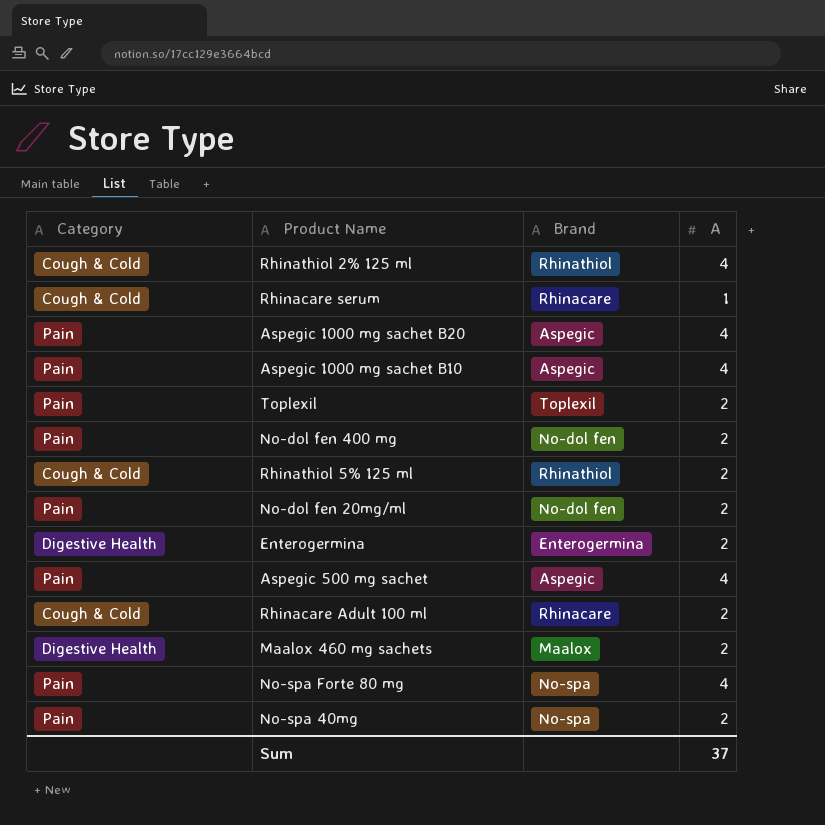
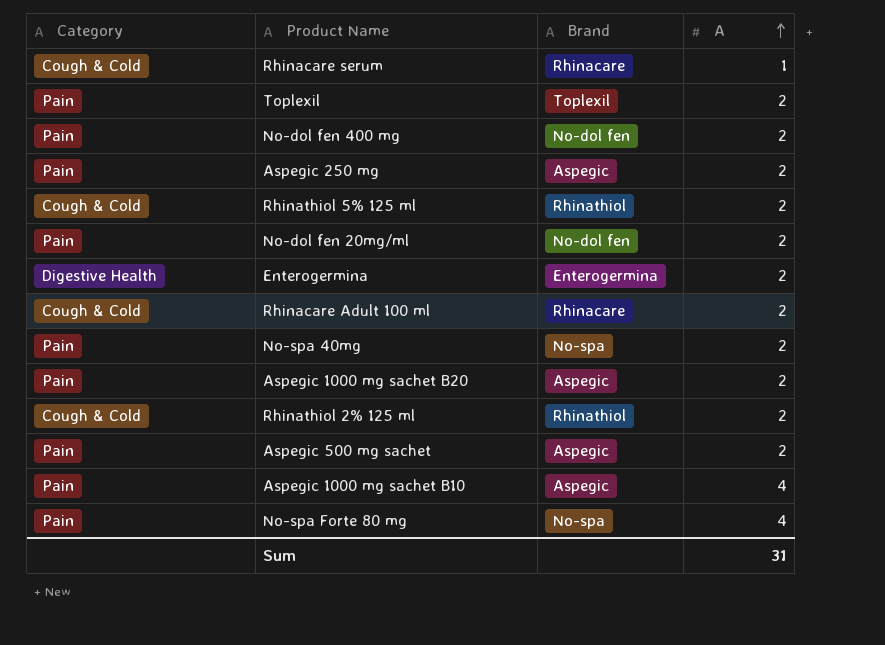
row order: none -> A ascending
row Maalox 460 mg sachets: Digestive Health | Maalox | 2 -> none
row Aspegic 250 mg: none -> Pain | Aspegic | 2
Aspegic 1000 mg sachet B20 | A: 4 -> 2
Rhinathiol 2% 125 ml | A: 4 -> 2
Aspegic 500 mg sachet | A: 4 -> 2
Sum | A: 37 -> 31

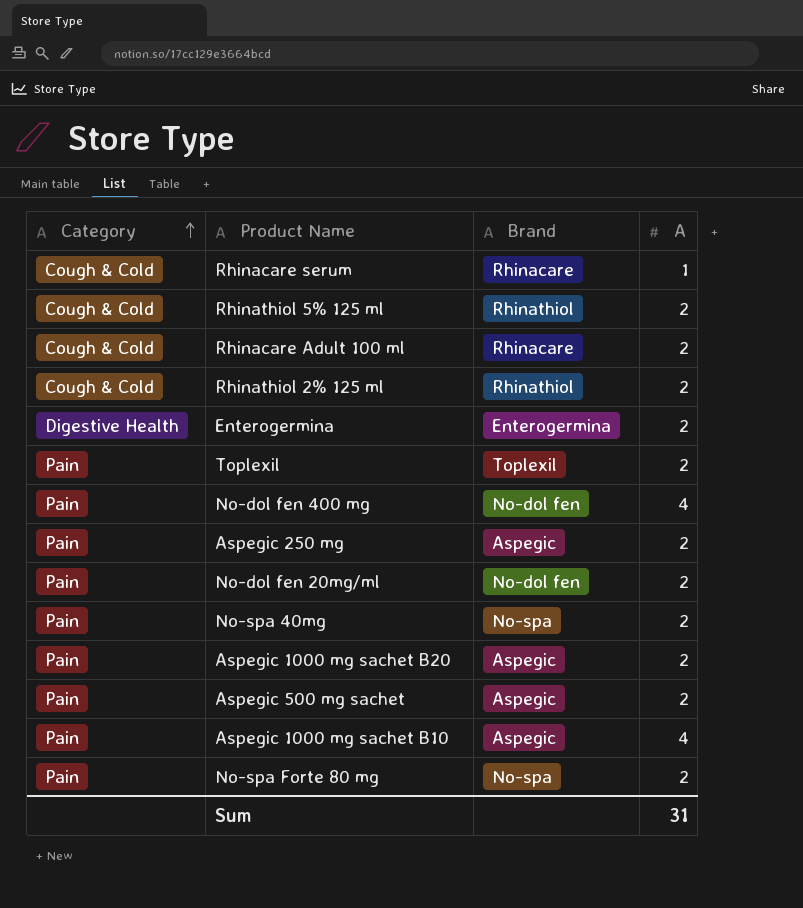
row order: A ascending -> Category ascending
No-dol fen 400 mg | A: 2 -> 4
No-spa Forte 80 mg | A: 4 -> 2

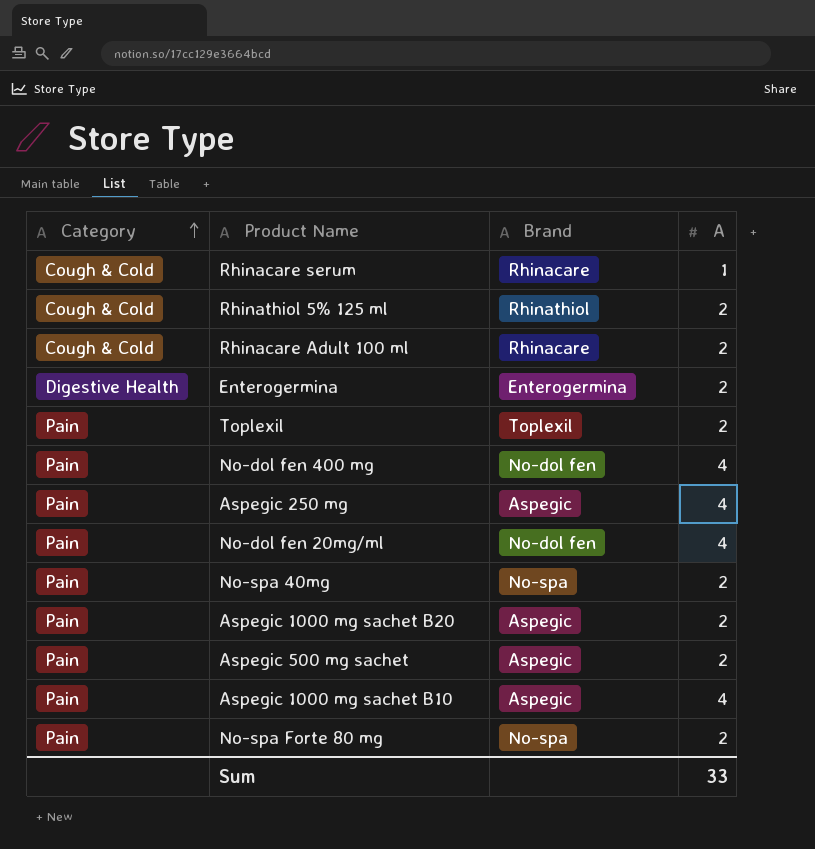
row Rhinathiol 2% 125 ml: Cough & Cold | Rhinathiol | 2 -> none
Aspegic 250 mg | A: 2 -> 4
No-dol fen 20mg/ml | A: 2 -> 4
Sum | A: 31 -> 33

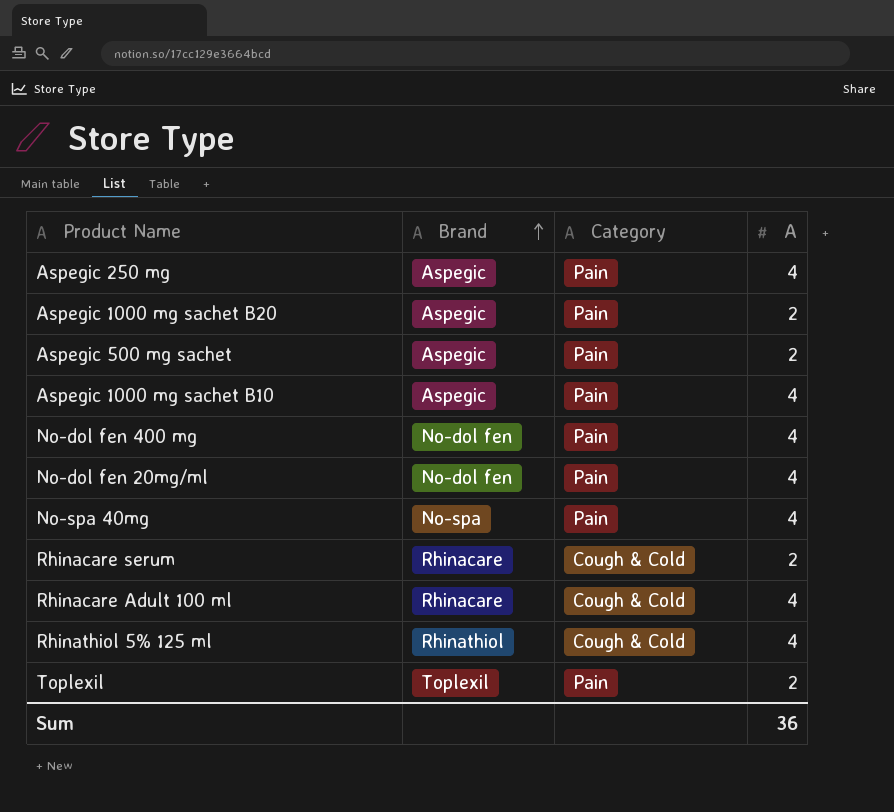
row order: Category ascending -> Brand ascending
column Category | position: 1 -> 3
row Enterogermina: Digestive Health | Enterogermina | 2 -> none
row No-spa Forte 80 mg: Pain | No-spa | 2 -> none
No-spa 40mg | A: 2 -> 4
Rhinacare serum | A: 1 -> 2
Rhinacare Adult 100 ml | A: 2 -> 4
Rhinathiol 5% 125 ml | A: 2 -> 4
Sum | A: 33 -> 36

